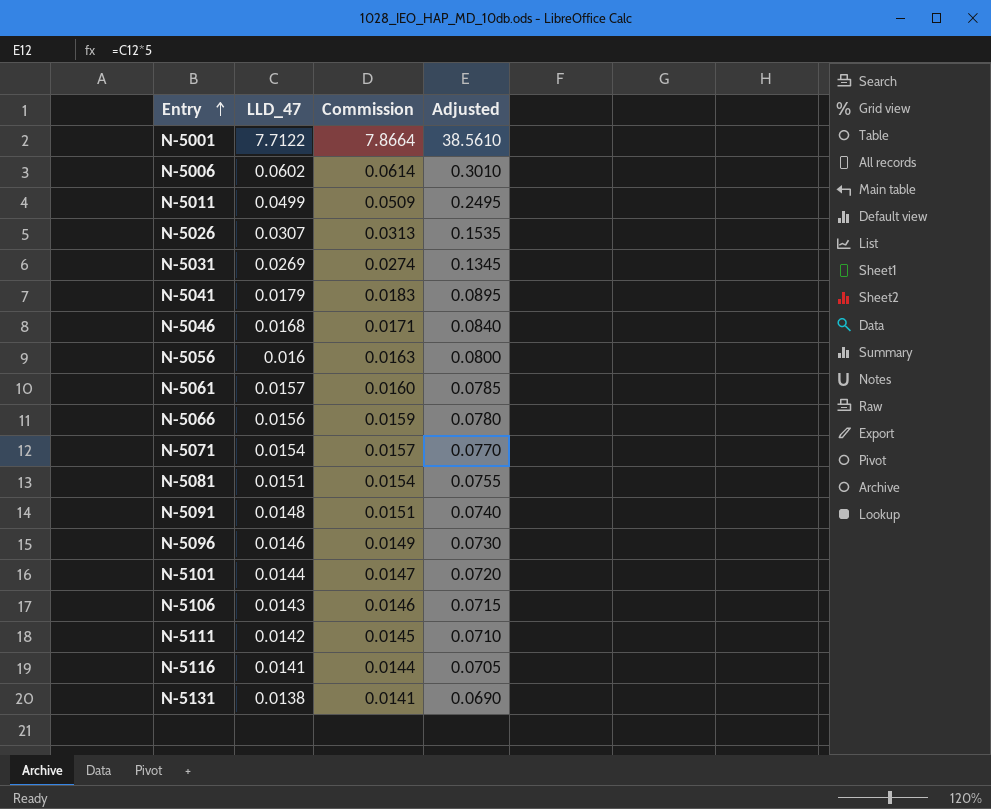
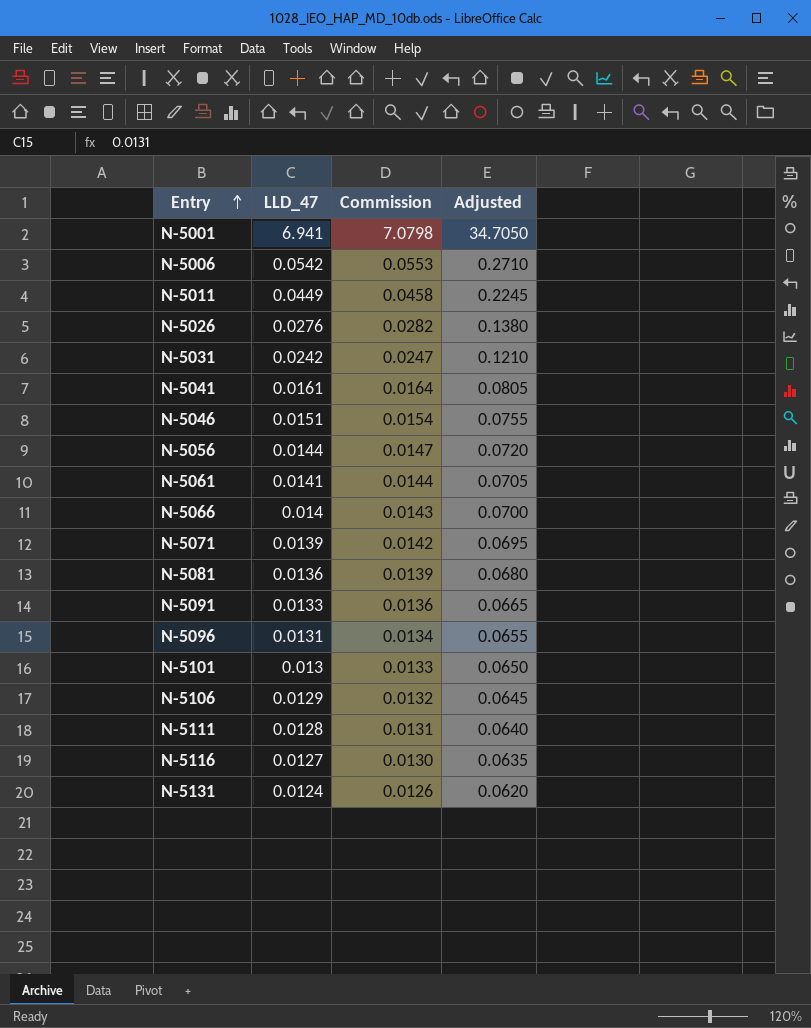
N-5001 | LLD_47: 7.7122 -> 6.941
N-5001 | Commission: 7.8664 -> 7.0798
N-5001 | Adjusted: 38.5610 -> 34.7050
N-5006 | LLD_47: 0.0602 -> 0.0542
N-5006 | Commission: 0.0614 -> 0.0553
N-5006 | Adjusted: 0.3010 -> 0.2710
N-5011 | LLD_47: 0.0499 -> 0.0449
N-5011 | Commission: 0.0509 -> 0.0458
N-5011 | Adjusted: 0.2495 -> 0.2245
N-5026 | LLD_47: 0.0307 -> 0.0276
N-5026 | Commission: 0.0313 -> 0.0282
N-5026 | Adjusted: 0.1535 -> 0.1380
N-5031 | LLD_47: 0.0269 -> 0.0242
N-5031 | Commission: 0.0274 -> 0.0247
N-5031 | Adjusted: 0.1345 -> 0.1210
N-5041 | LLD_47: 0.0179 -> 0.0161
N-5041 | Commission: 0.0183 -> 0.0164
N-5041 | Adjusted: 0.0895 -> 0.0805
N-5046 | LLD_47: 0.0168 -> 0.0151
N-5046 | Commission: 0.0171 -> 0.0154
N-5046 | Adjusted: 0.0840 -> 0.0755
N-5056 | LLD_47: 0.016 -> 0.0144
N-5056 | Commission: 0.0163 -> 0.0147
N-5056 | Adjusted: 0.0800 -> 0.0720
N-5061 | LLD_47: 0.0157 -> 0.0141
N-5061 | Commission: 0.0160 -> 0.0144
N-5061 | Adjusted: 0.0785 -> 0.0705
N-5066 | LLD_47: 0.0156 -> 0.014
N-5066 | Commission: 0.0159 -> 0.0143
N-5066 | Adjusted: 0.0780 -> 0.0700
N-5071 | LLD_47: 0.0154 -> 0.0139
N-5071 | Commission: 0.0157 -> 0.0142
N-5071 | Adjusted: 0.0770 -> 0.0695
N-5081 | LLD_47: 0.0151 -> 0.0136
N-5081 | Commission: 0.0154 -> 0.0139
N-5081 | Adjusted: 0.0755 -> 0.0680
N-5091 | LLD_47: 0.0148 -> 0.0133
N-5091 | Commission: 0.0151 -> 0.0136
N-5091 | Adjusted: 0.0740 -> 0.0665
N-5096 | LLD_47: 0.0146 -> 0.0131
N-5096 | Commission: 0.0149 -> 0.0134
N-5096 | Adjusted: 0.0730 -> 0.0655
N-5101 | LLD_47: 0.0144 -> 0.013
N-5101 | Commission: 0.0147 -> 0.0133
N-5101 | Adjusted: 0.0720 -> 0.0650
N-5106 | LLD_47: 0.0143 -> 0.0129
N-5106 | Commission: 0.0146 -> 0.0132
N-5106 | Adjusted: 0.0715 -> 0.0645
N-5111 | LLD_47: 0.0142 -> 0.0128
N-5111 | Commission: 0.0145 -> 0.0131
N-5111 | Adjusted: 0.0710 -> 0.0640
N-5116 | LLD_47: 0.0141 -> 0.0127
N-5116 | Commission: 0.0144 -> 0.0130
N-5116 | Adjusted: 0.0705 -> 0.0635
N-5131 | LLD_47: 0.0138 -> 0.0124
N-5131 | Commission: 0.0141 -> 0.0126
N-5131 | Adjusted: 0.0690 -> 0.0620

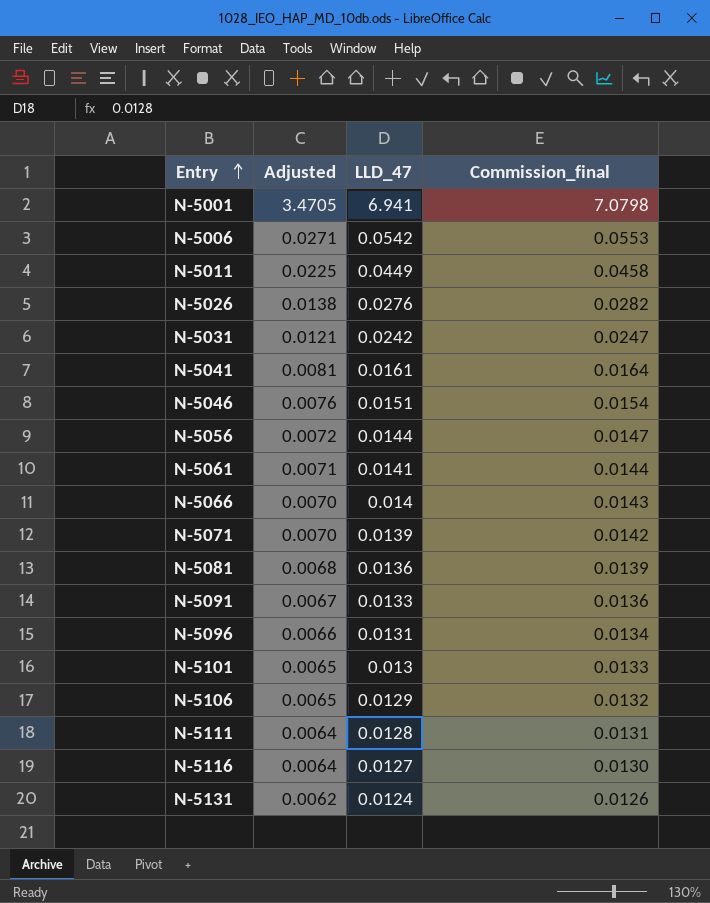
column Adjusted | formula: [LLD_47] * 5 -> [LLD_47] * 0.5
column Adjusted | position: 4 -> 2
column name: Commission -> Commission_final

